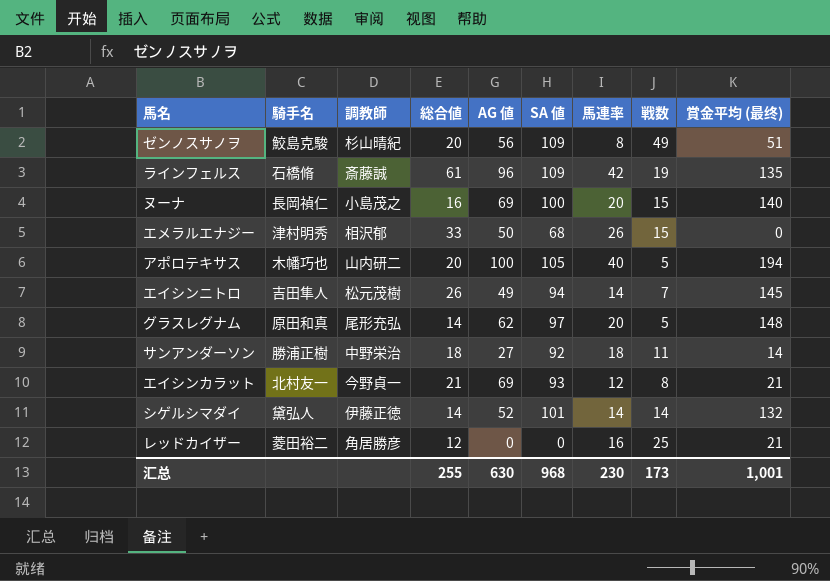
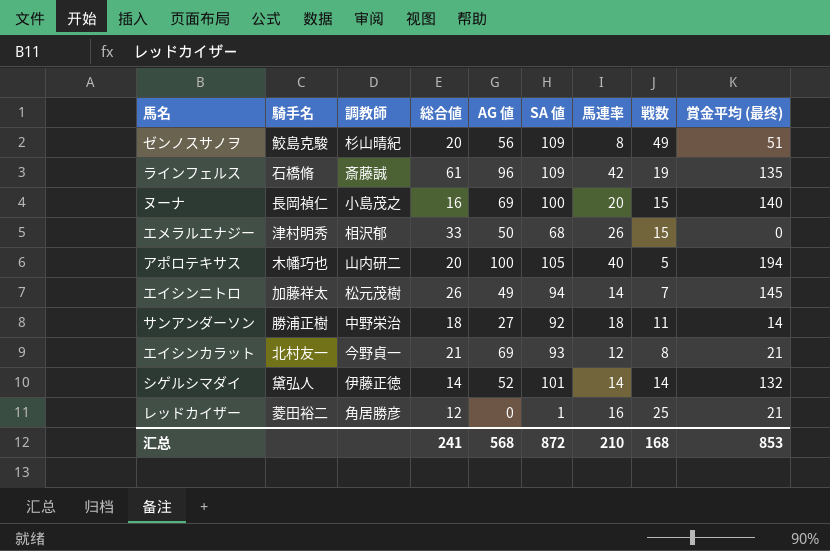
row グラスレグナム: 原田和真 | 尾形充弘 | 14 | 62 | 97 | 20 | 5 | 148 -> none
エイシンニトロ | 騎手名: 吉田隼人 -> 加藤祥太
レッドカイザー | SA 値: 0 -> 1
汇总 | 総合値: 255 -> 241
汇总 | AG 値: 630 -> 568
汇总 | SA 値: 968 -> 872
汇总 | 馬連率: 230 -> 210
汇总 | 戦数: 173 -> 168
汇总 | 賞金平均 (最终): 1,001 -> 853

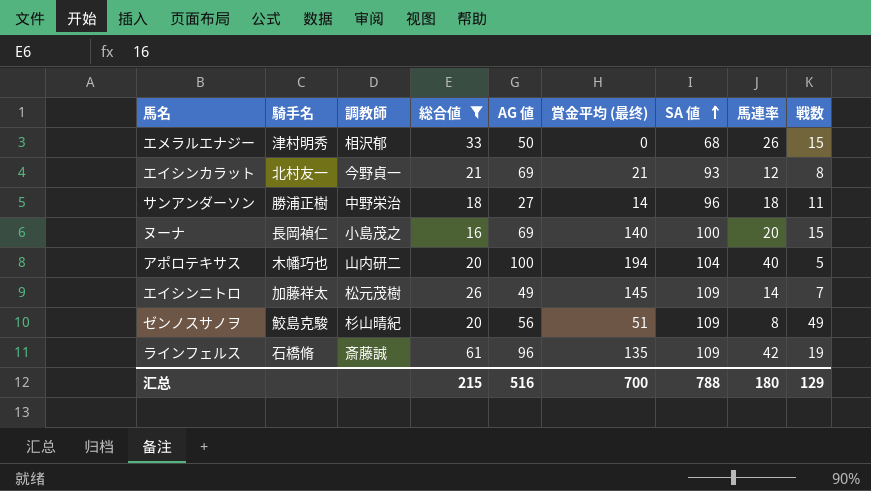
filter: none -> 総合値 >= 16
row order: none -> SA 値 ascending
column 賞金平均 (最终) | position: 9 -> 6
サンアンダーソン | SA 値: 92 -> 96
アポロテキサス | SA 値: 105 -> 104
エイシンニトロ | SA 値: 94 -> 109
汇总 | 総合値: 241 -> 215
汇总 | AG 値: 568 -> 516
汇总 | 賞金平均 (最终): 853 -> 700
汇总 | SA 値: 872 -> 788
汇总 | 馬連率: 210 -> 180
汇总 | 戦数: 168 -> 129

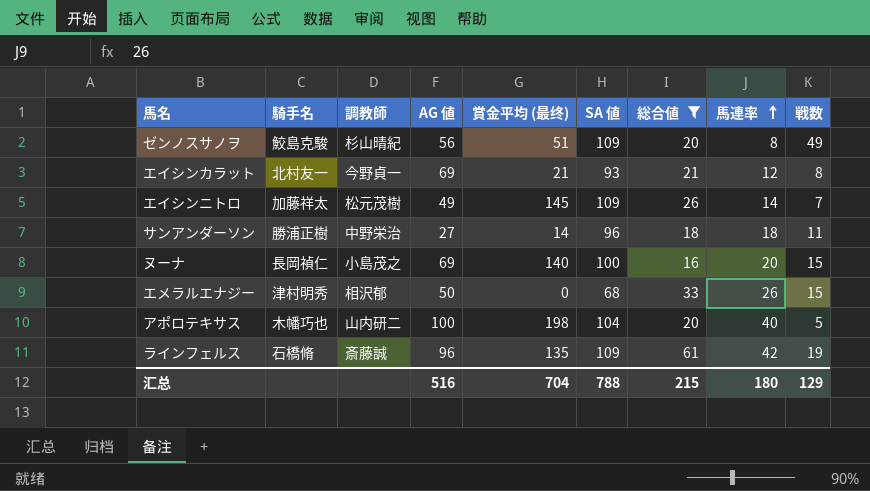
row order: SA 値 ascending -> 馬連率 ascending
column 総合値 | position: 4 -> 7
アポロテキサス | 賞金平均 (最终): 194 -> 198
汇总 | 賞金平均 (最终): 700 -> 704

